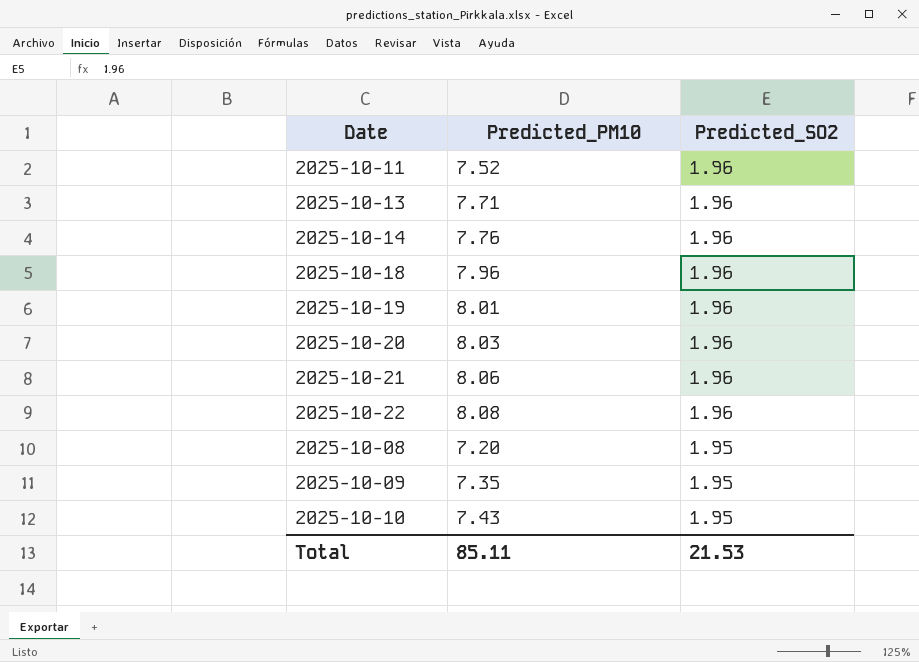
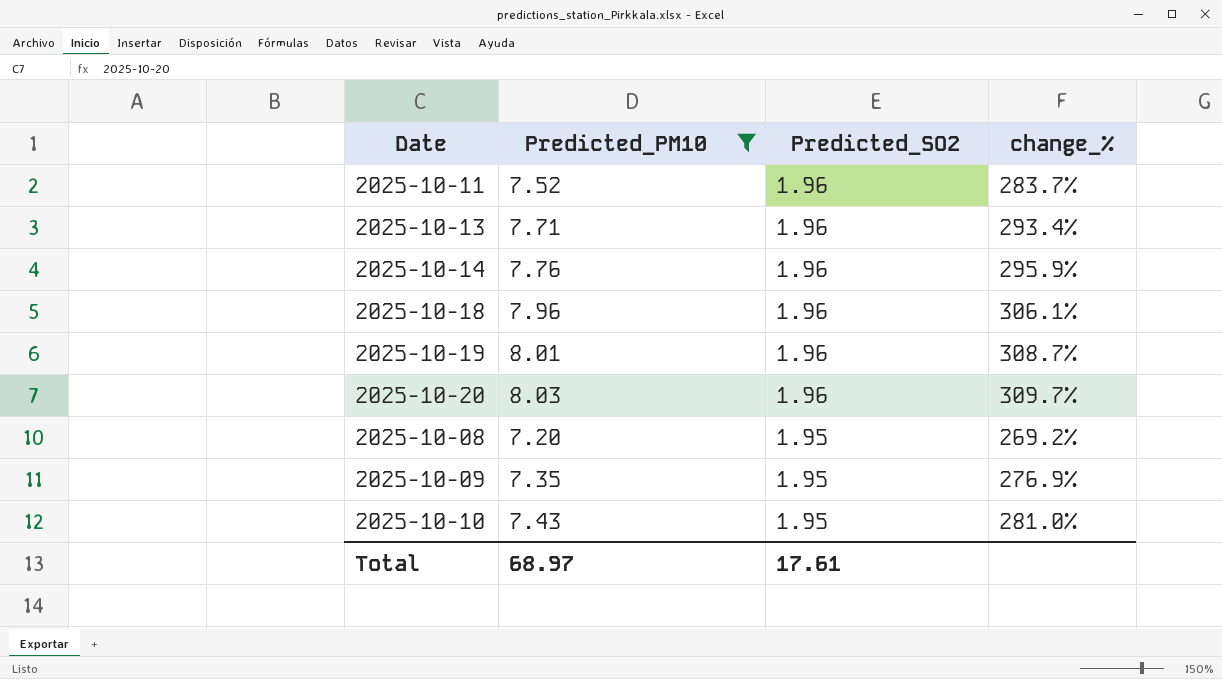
filter: none -> Predicted_PM10 <= 8.03
column change_% | formula: none -> ([Predicted_PM10] - [Predicted_SO2]) / [Predicted_SO2]
Total | Predicted_PM10: 85.11 -> 68.97
Total | Predicted_SO2: 21.53 -> 17.61

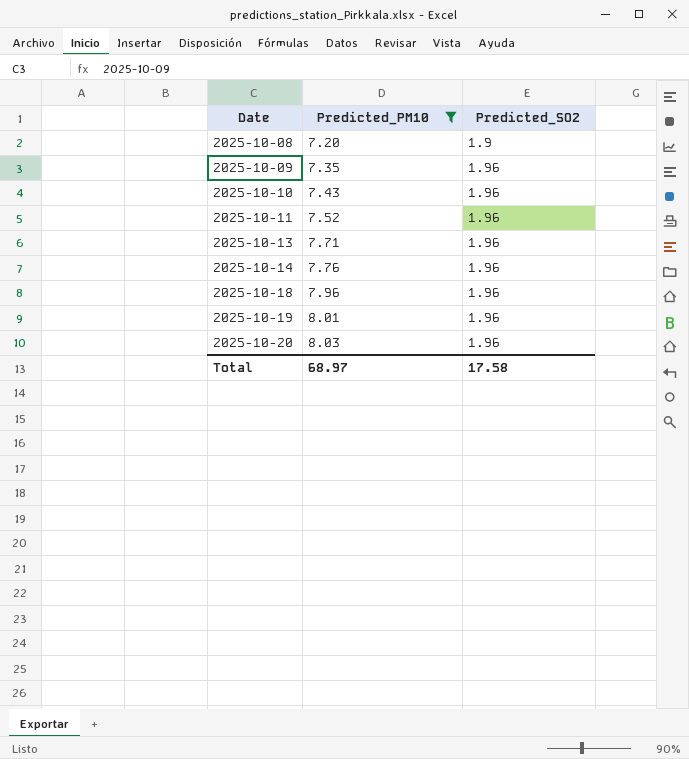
row order: Predicted_SO2 descending -> Date ascending
column change_% | formula: ([Predicted_PM10] - [Predicted_SO2]) / [Predicted_SO2] -> none
2025-10-08 | Predicted_SO2: 1.95 -> 1.9
2025-10-09 | Predicted_SO2: 1.95 -> 1.96
2025-10-10 | Predicted_SO2: 1.95 -> 1.96
Total | Predicted_SO2: 17.61 -> 17.58

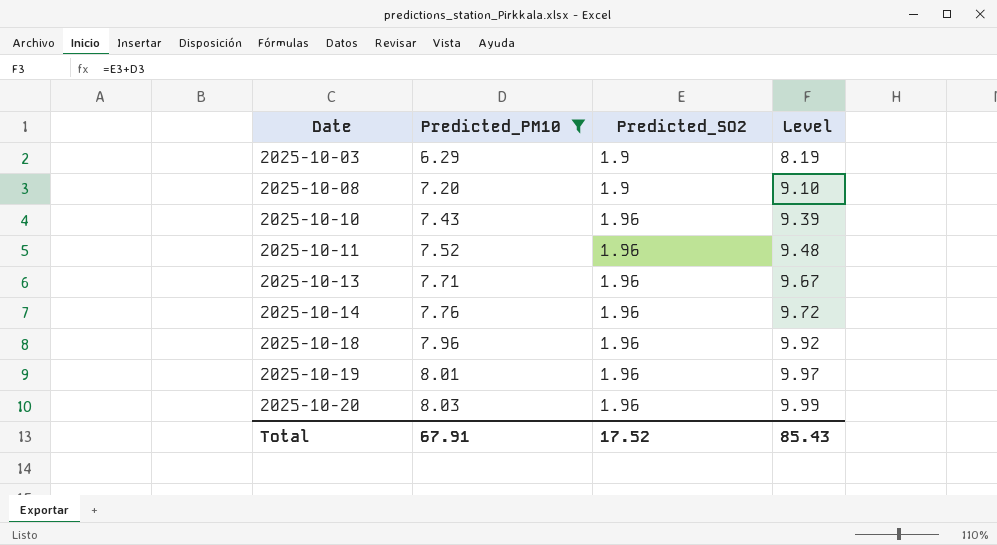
column Level | formula: none -> [Predicted_PM10] + [Predicted_SO2]
row 2025-10-09: 7.35 | 1.96 -> none
row 2025-10-03: none -> 6.29 | 1.9 | 8.19
Total | Predicted_PM10: 68.97 -> 67.91
Total | Predicted_SO2: 17.58 -> 17.52

